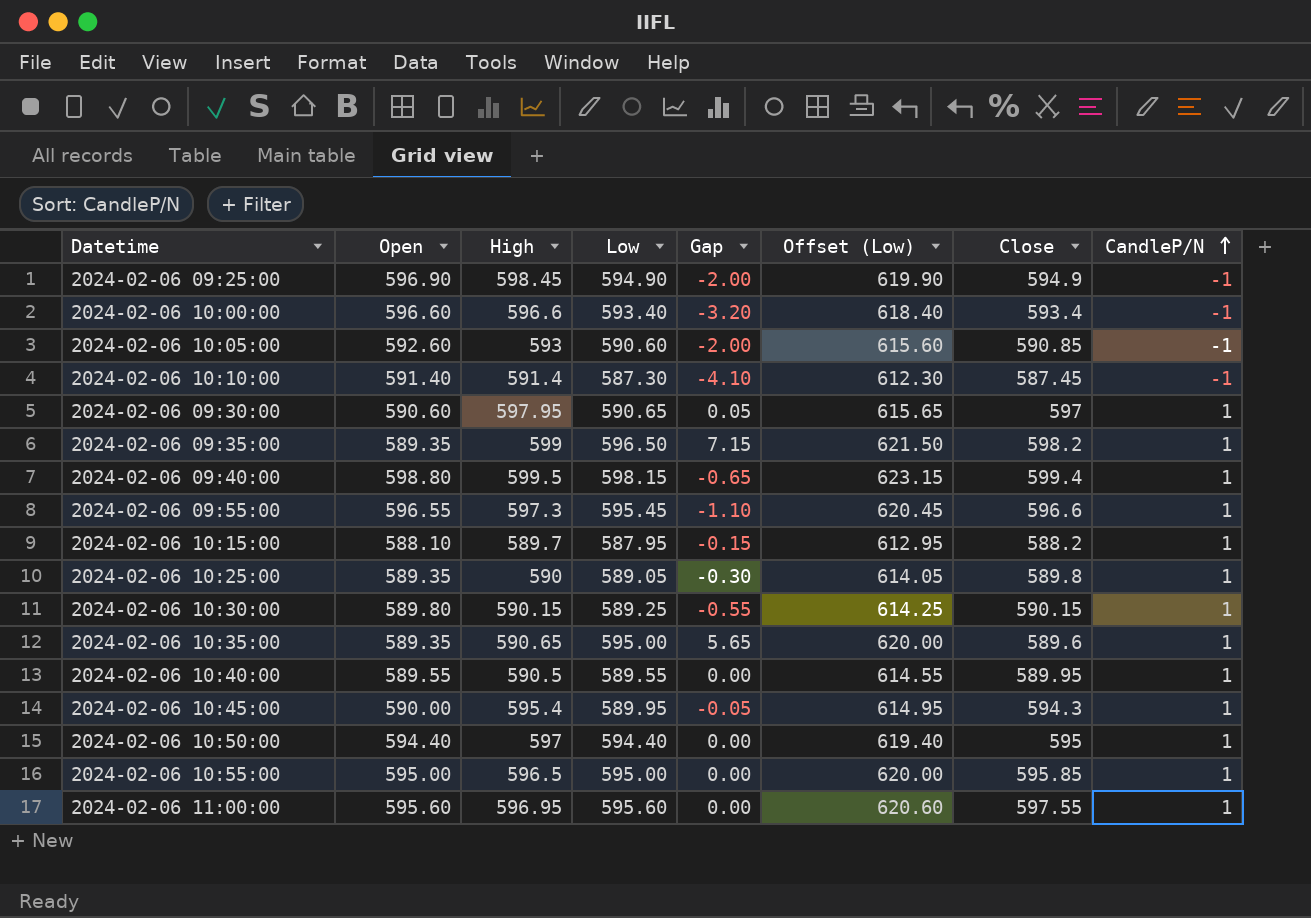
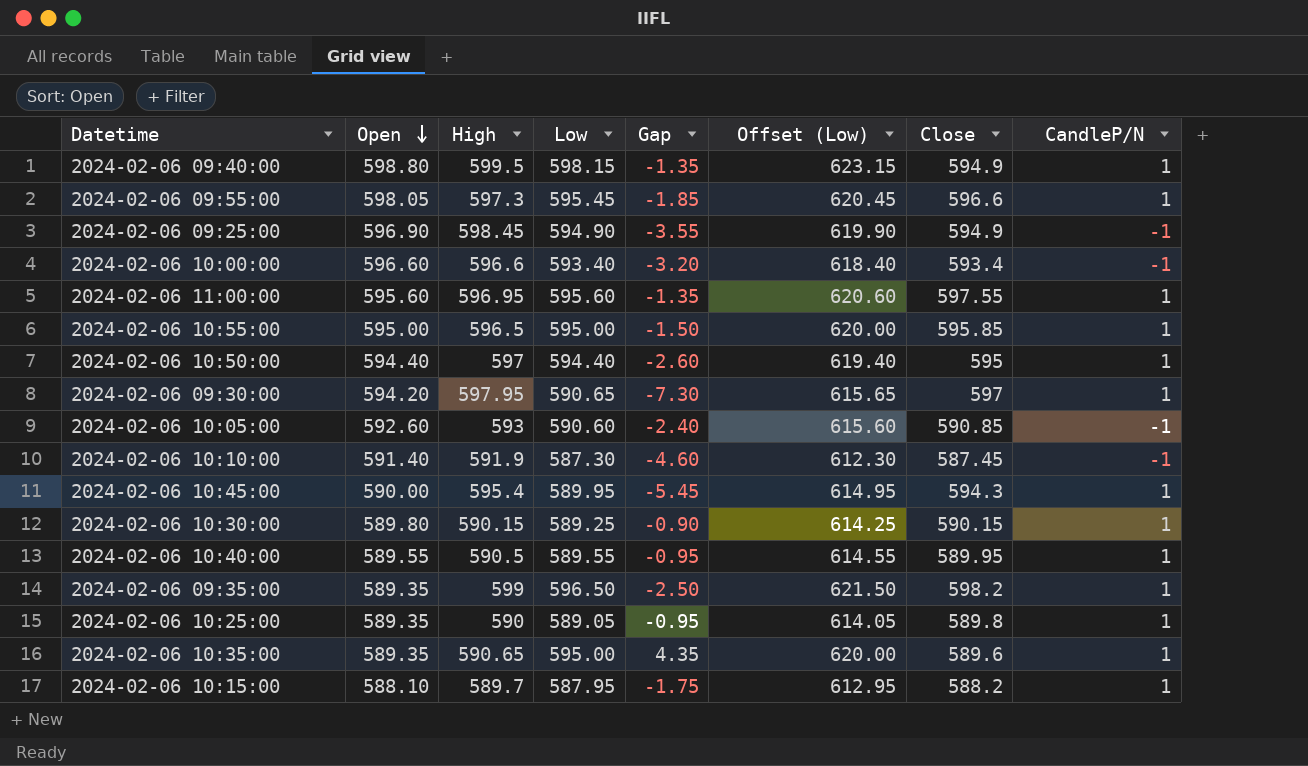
row order: CandleP/N ascending -> Open descending
column Gap | formula: [Low] - [Open] -> [Low] - [High]
2024-02-06 09:40:00 | Close: 599.4 -> 594.9
2024-02-06 09:55:00 | Open: 596.55 -> 598.05
2024-02-06 09:30:00 | Open: 590.60 -> 594.20
2024-02-06 10:10:00 | High: 591.4 -> 591.9

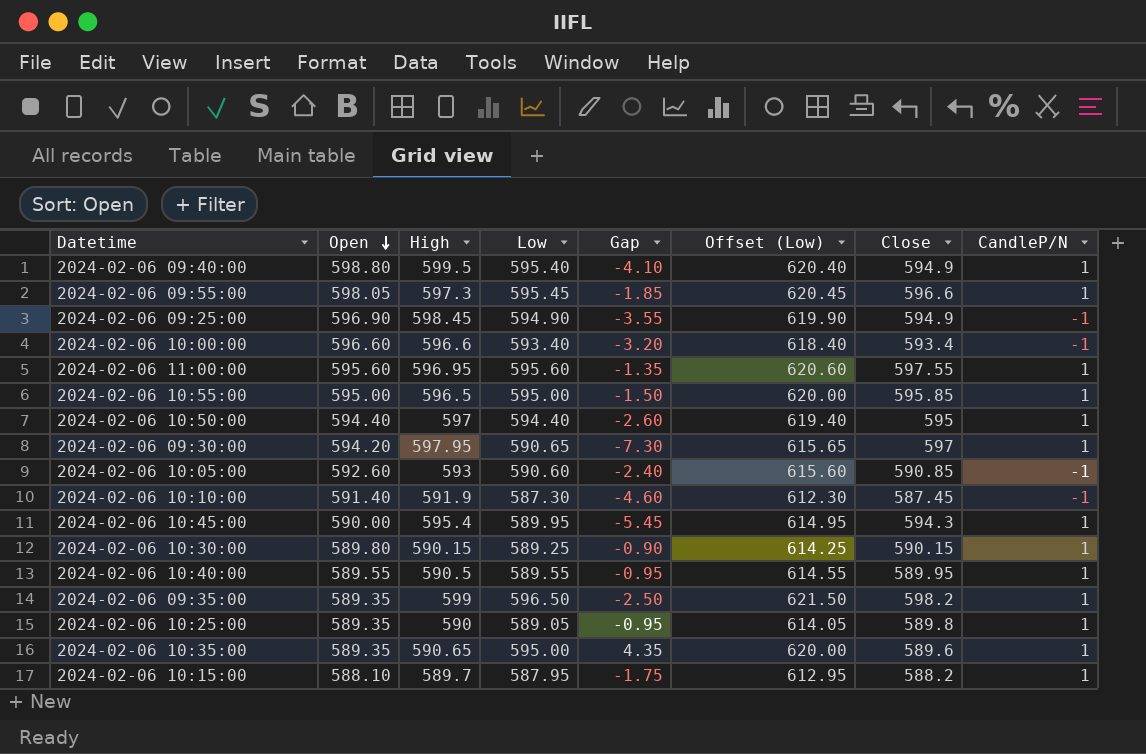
2024-02-06 09:40:00 | Low: 598.15 -> 595.40
2024-02-06 09:40:00 | Gap: -1.35 -> -4.10
2024-02-06 09:40:00 | Offset (Low): 623.15 -> 620.40

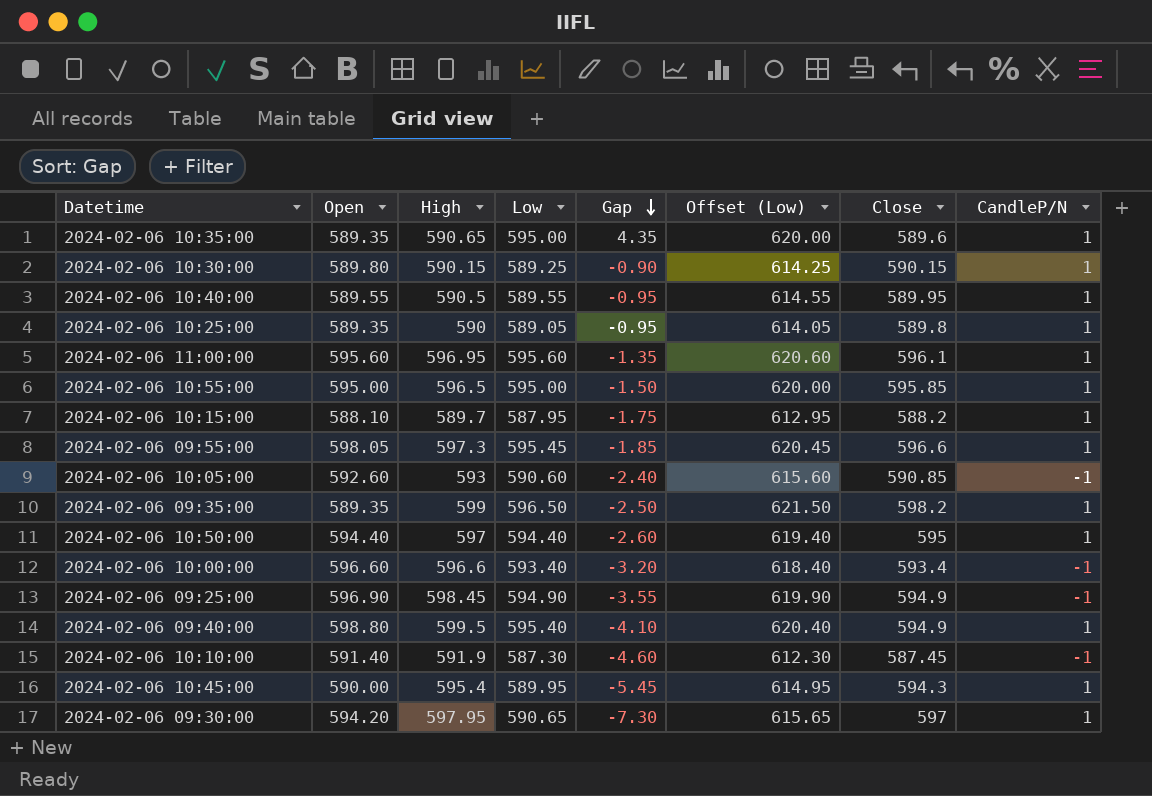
row order: Open descending -> Gap descending
2024-02-06 11:00:00 | Close: 597.55 -> 596.1

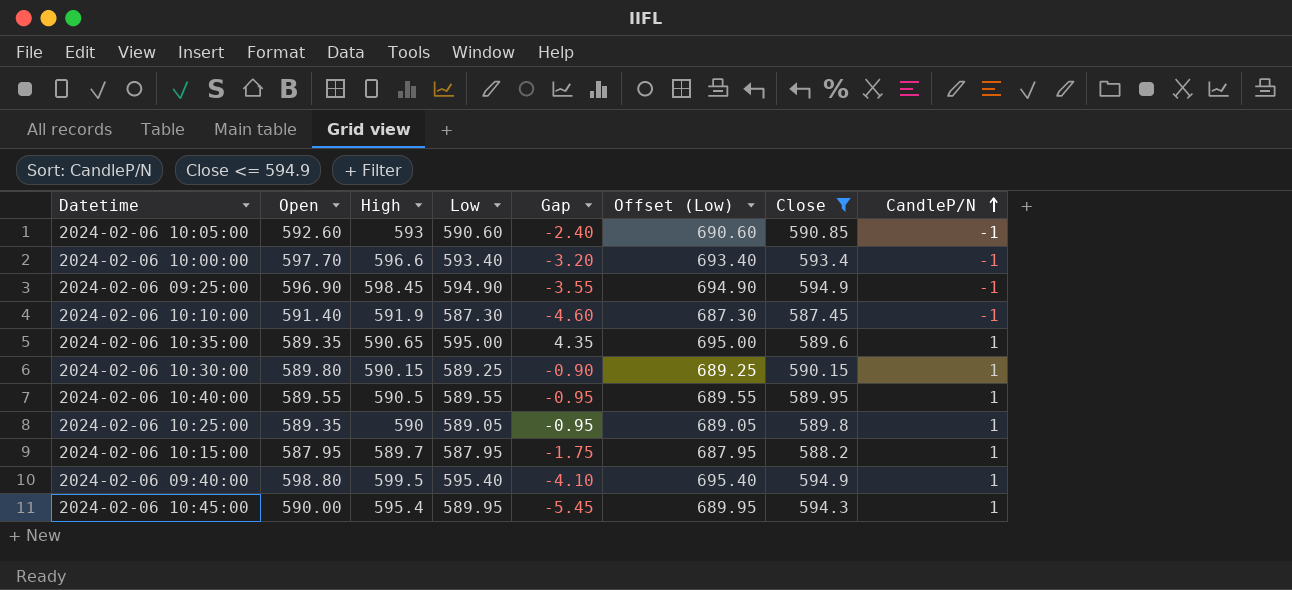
filter: none -> Close <= 594.9
row order: Gap descending -> CandleP/N ascending
column Offset (Low) | formula: [Low] + 25 -> [Low] + 100
2024-02-06 10:00:00 | Open: 596.60 -> 597.70
2024-02-06 10:15:00 | Open: 588.10 -> 587.95

